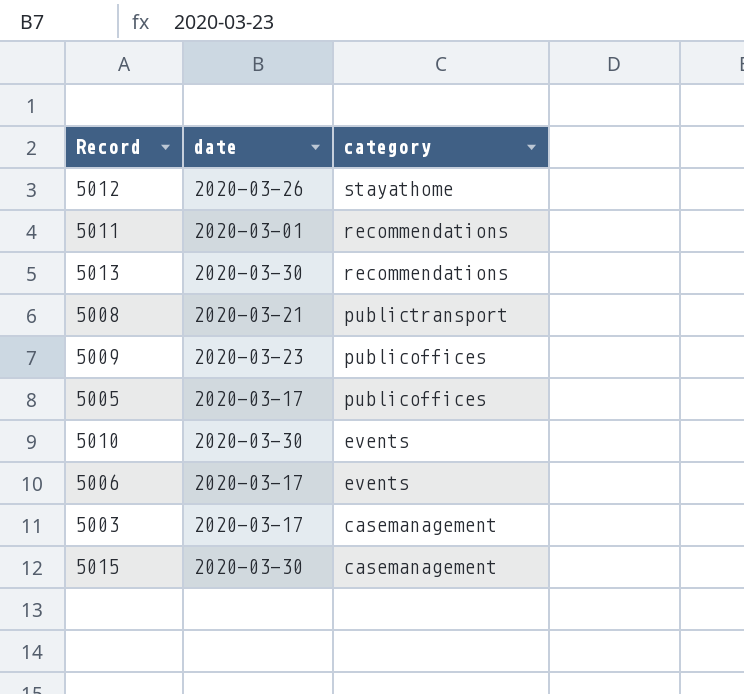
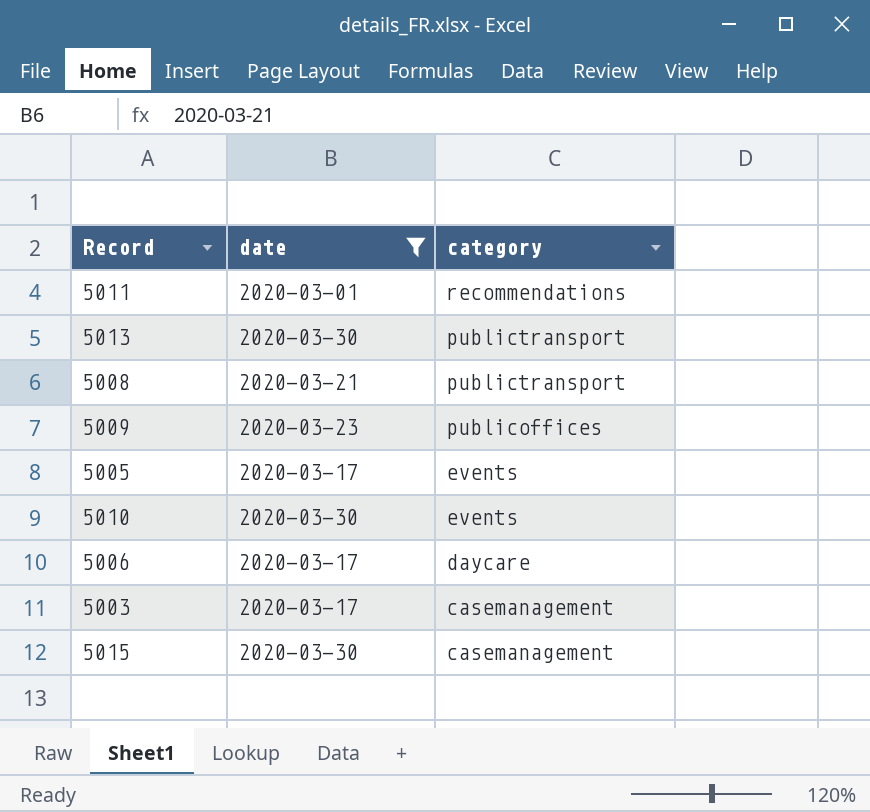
filter: none -> date != 2020-03-26
5013 | category: recommendations -> publictransport
5005 | category: publicoffices -> events
5006 | category: events -> daycare

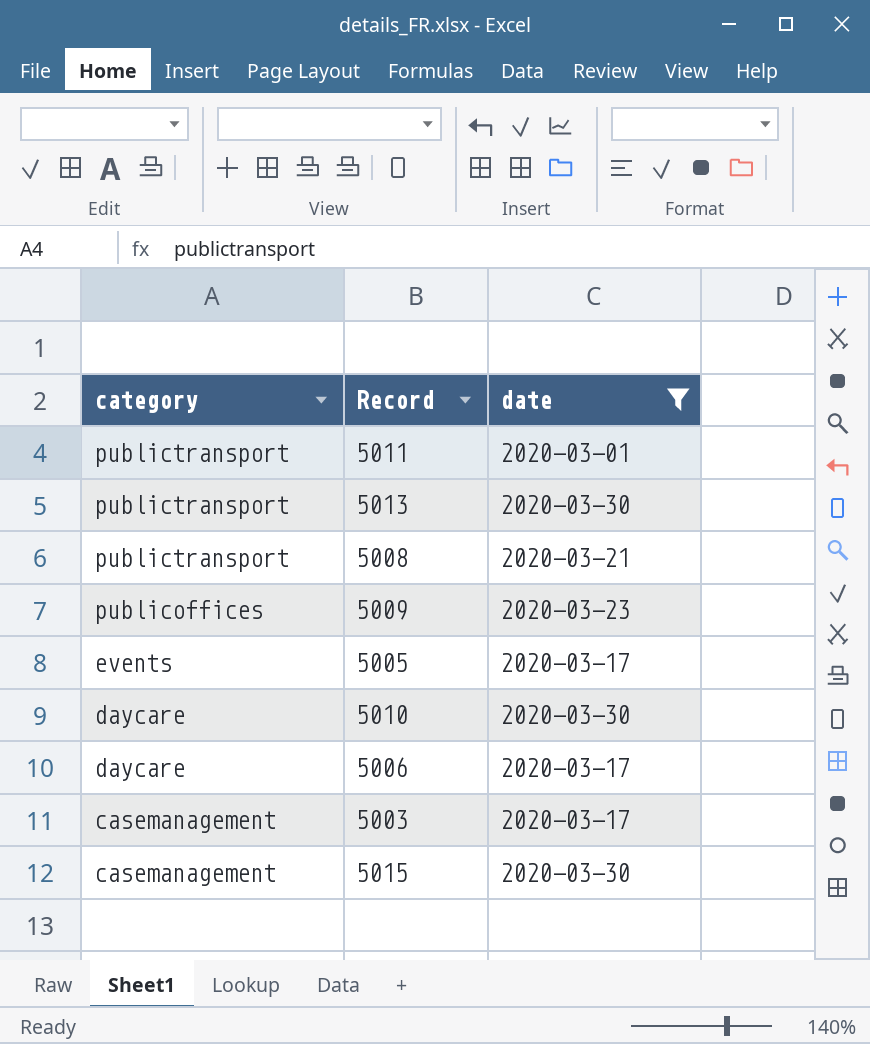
column category | position: 3 -> 1
5011 | category: recommendations -> publictransport
5010 | category: events -> daycare

